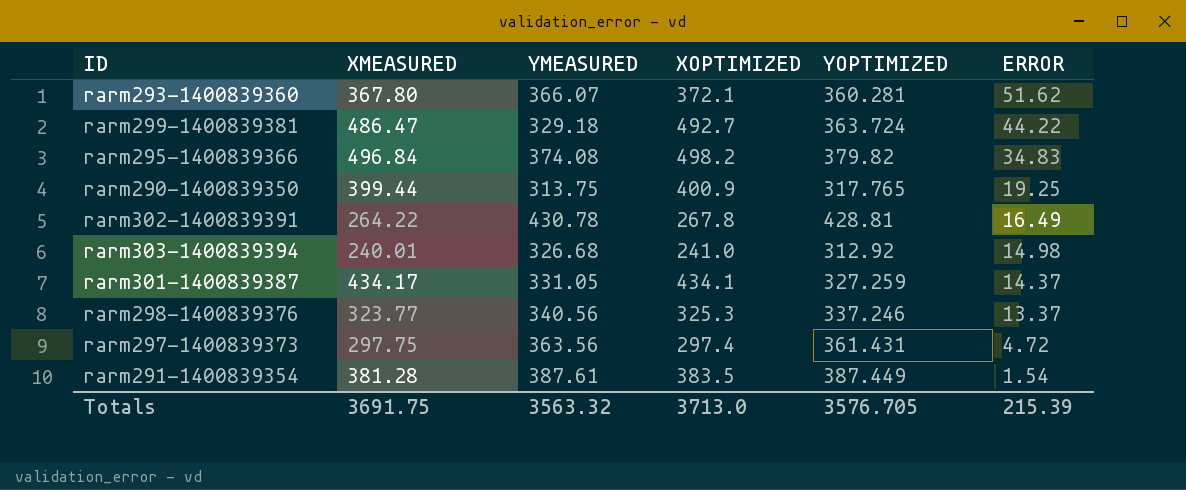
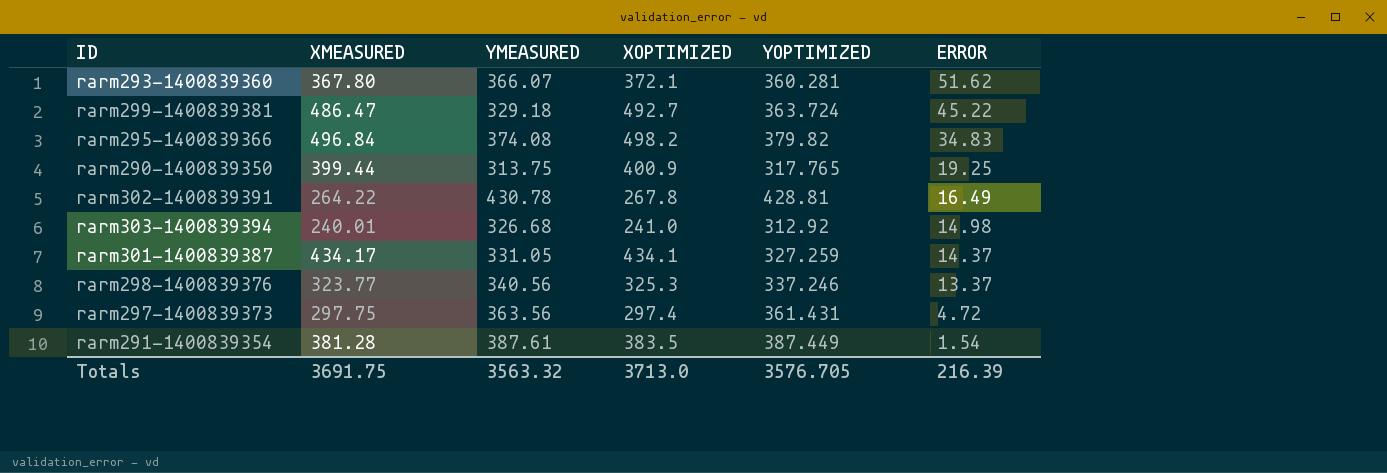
rarm299-1400839381 | ERROR: 44.22 -> 45.22
Totals | ERROR: 215.39 -> 216.39

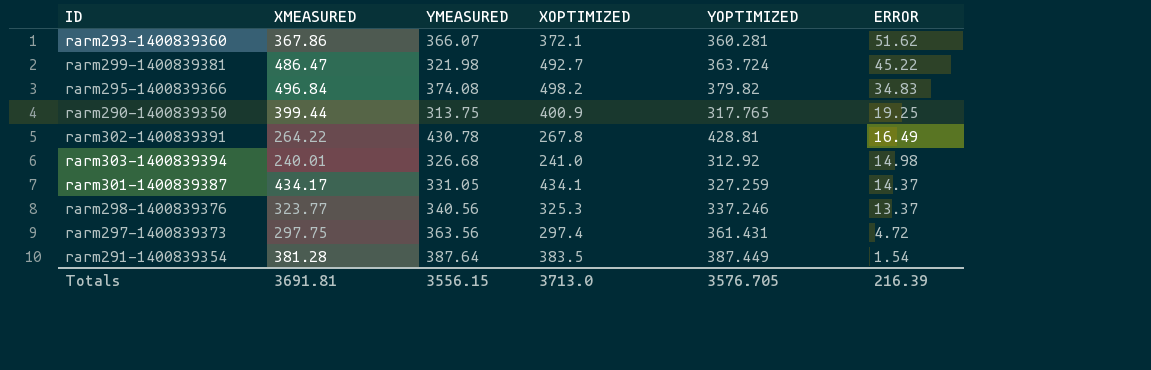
rarm293-1400839360 | XMEASURED: 367.80 -> 367.86
rarm299-1400839381 | YMEASURED: 329.18 -> 321.98
rarm291-1400839354 | YMEASURED: 387.61 -> 387.64
Totals | XMEASURED: 3691.75 -> 3691.81
Totals | YMEASURED: 3563.32 -> 3556.15

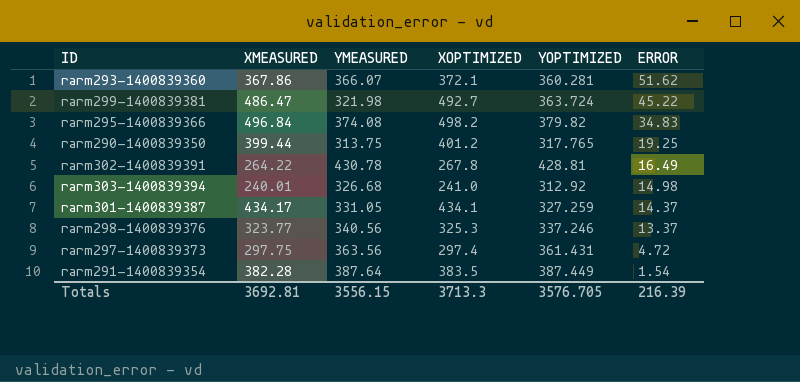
rarm290-1400839350 | XOPTIMIZED: 400.9 -> 401.2
rarm291-1400839354 | XMEASURED: 381.28 -> 382.28
Totals | XMEASURED: 3691.81 -> 3692.81
Totals | XOPTIMIZED: 3713.0 -> 3713.3

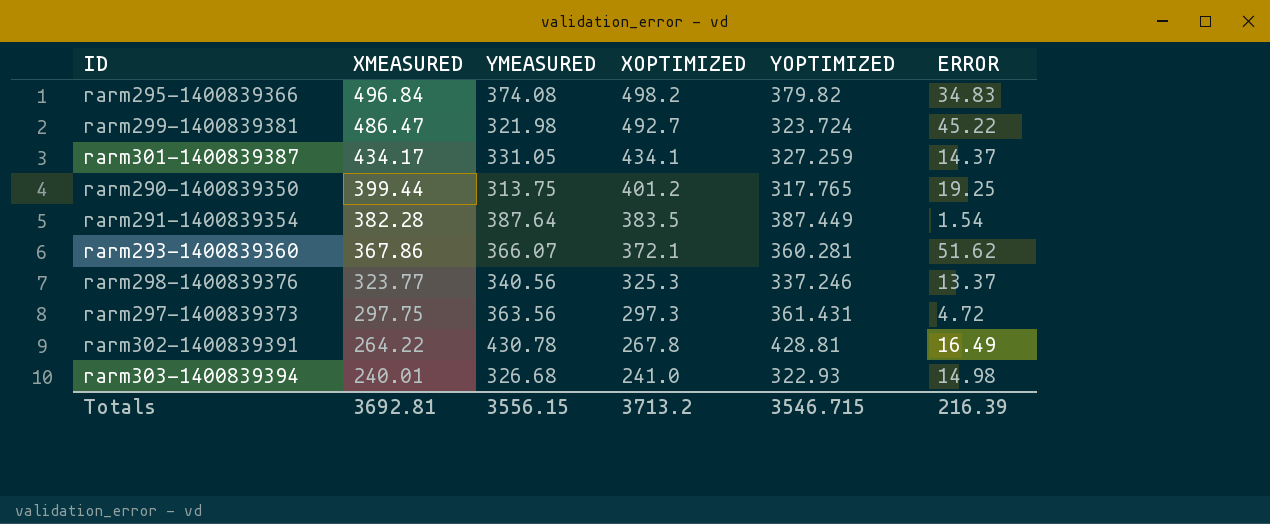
row order: ERROR descending -> XMEASURED descending
rarm299-1400839381 | YOPTIMIZED: 363.724 -> 323.724
rarm297-1400839373 | XOPTIMIZED: 297.4 -> 297.3
rarm303-1400839394 | YOPTIMIZED: 312.92 -> 322.93
Totals | XOPTIMIZED: 3713.3 -> 3713.2
Totals | YOPTIMIZED: 3576.705 -> 3546.715

